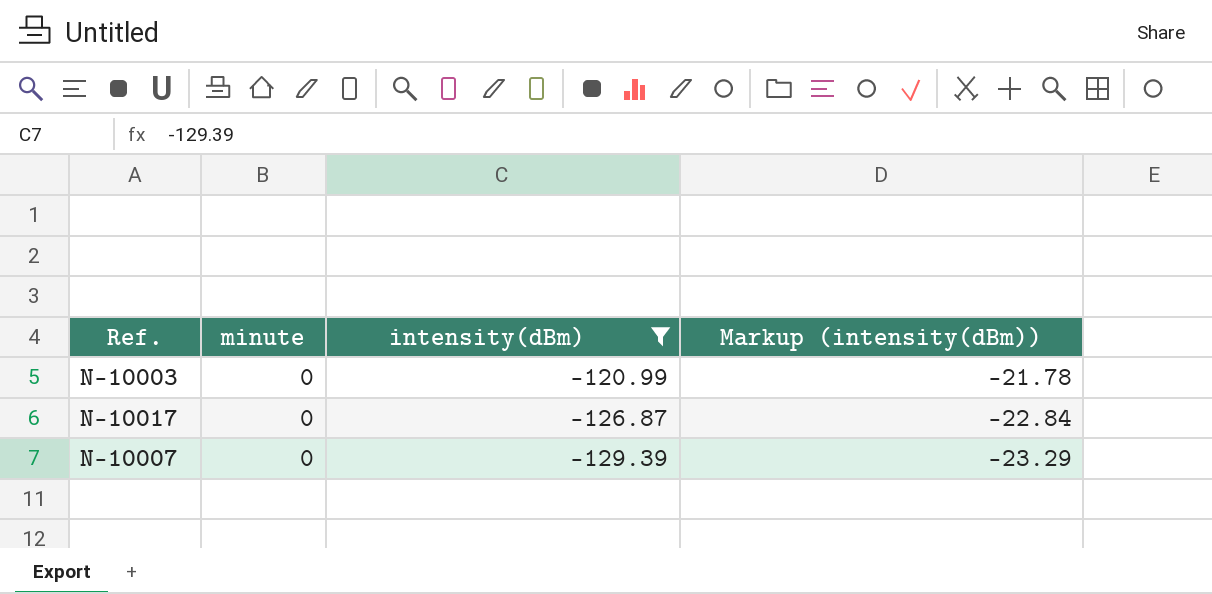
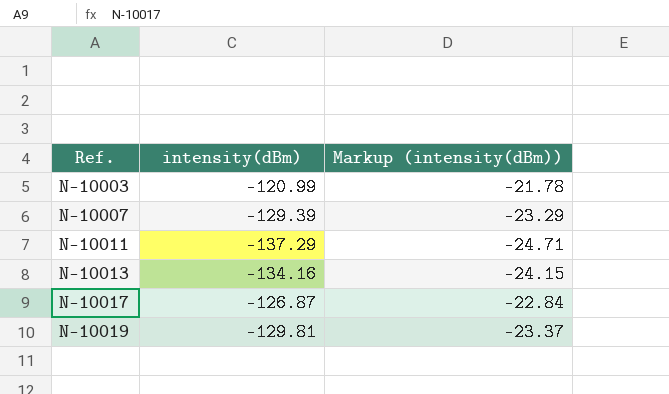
filter: intensity(dBm) >= -129.39 -> none
row order: intensity(dBm) descending -> Ref. ascending
column minute | position: 2 -> none

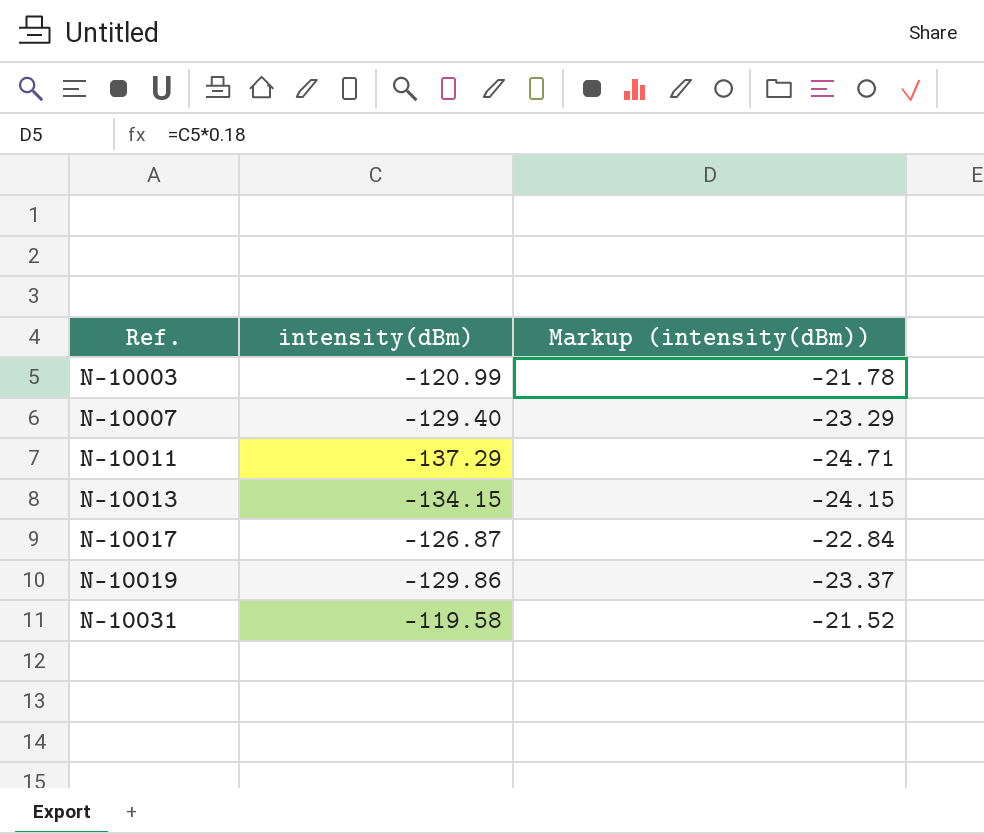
N-10007 | intensity(dBm): -129.39 -> -129.40
N-10013 | intensity(dBm): -134.16 -> -134.15
N-10019 | intensity(dBm): -129.81 -> -129.86
row N-10031: none -> -119.58 | -21.52

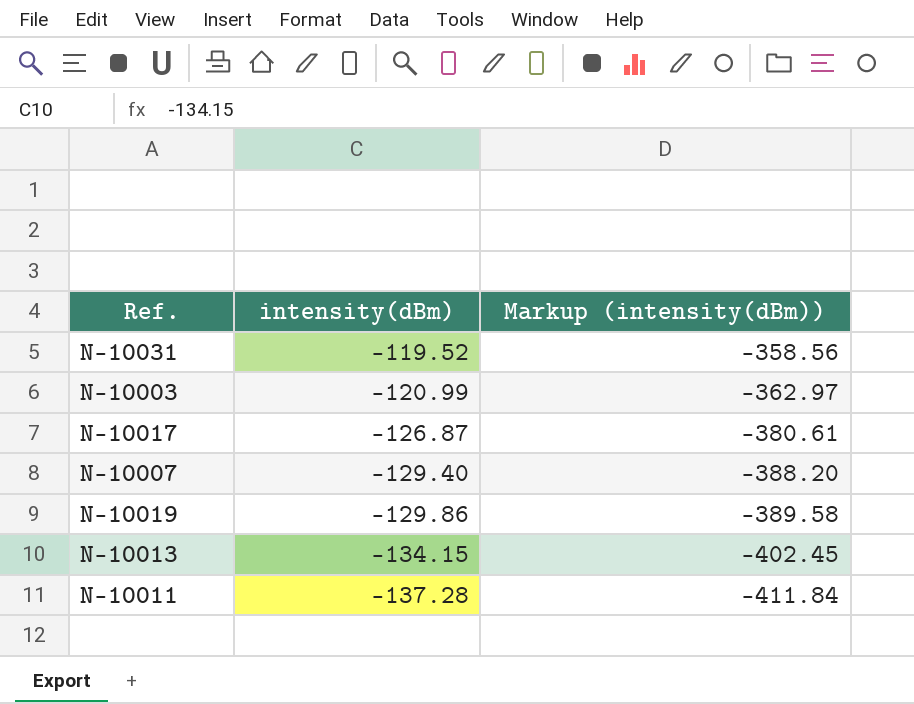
row order: Ref. ascending -> intensity(dBm) descending
column Markup (intensity(dBm)) | formula: [intensity(dBm)] * 0.18 -> [intensity(dBm)] * 3
N-10031 | intensity(dBm): -119.58 -> -119.52
N-10011 | intensity(dBm): -137.29 -> -137.28

